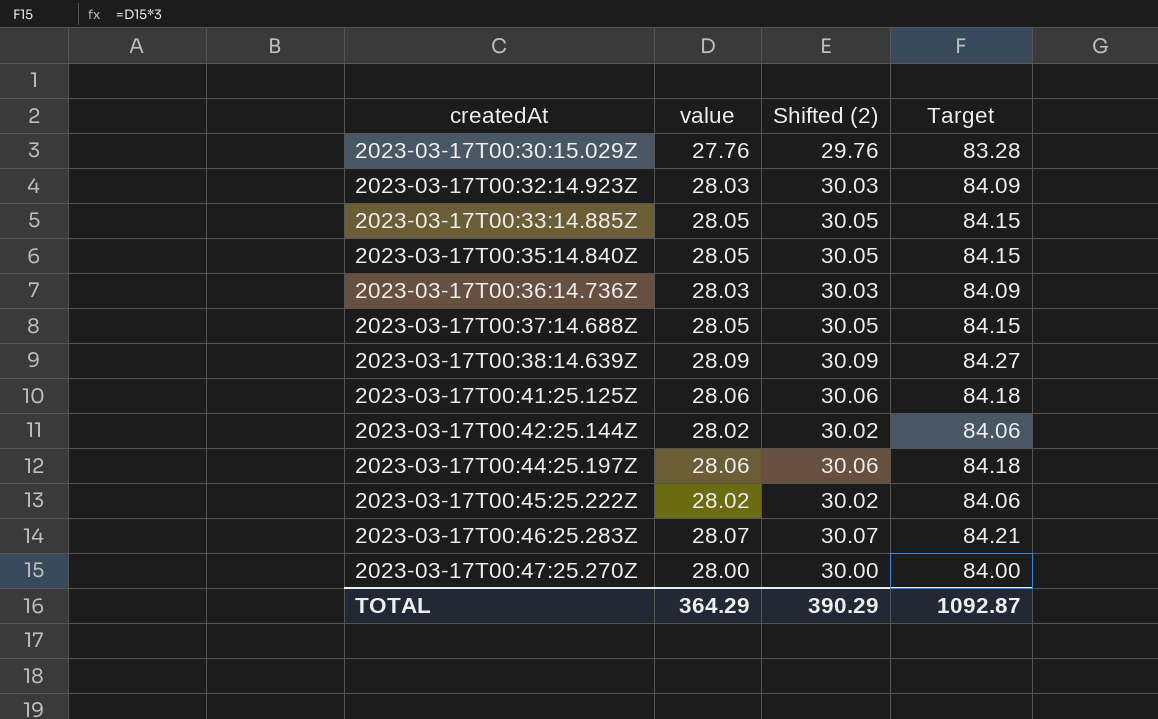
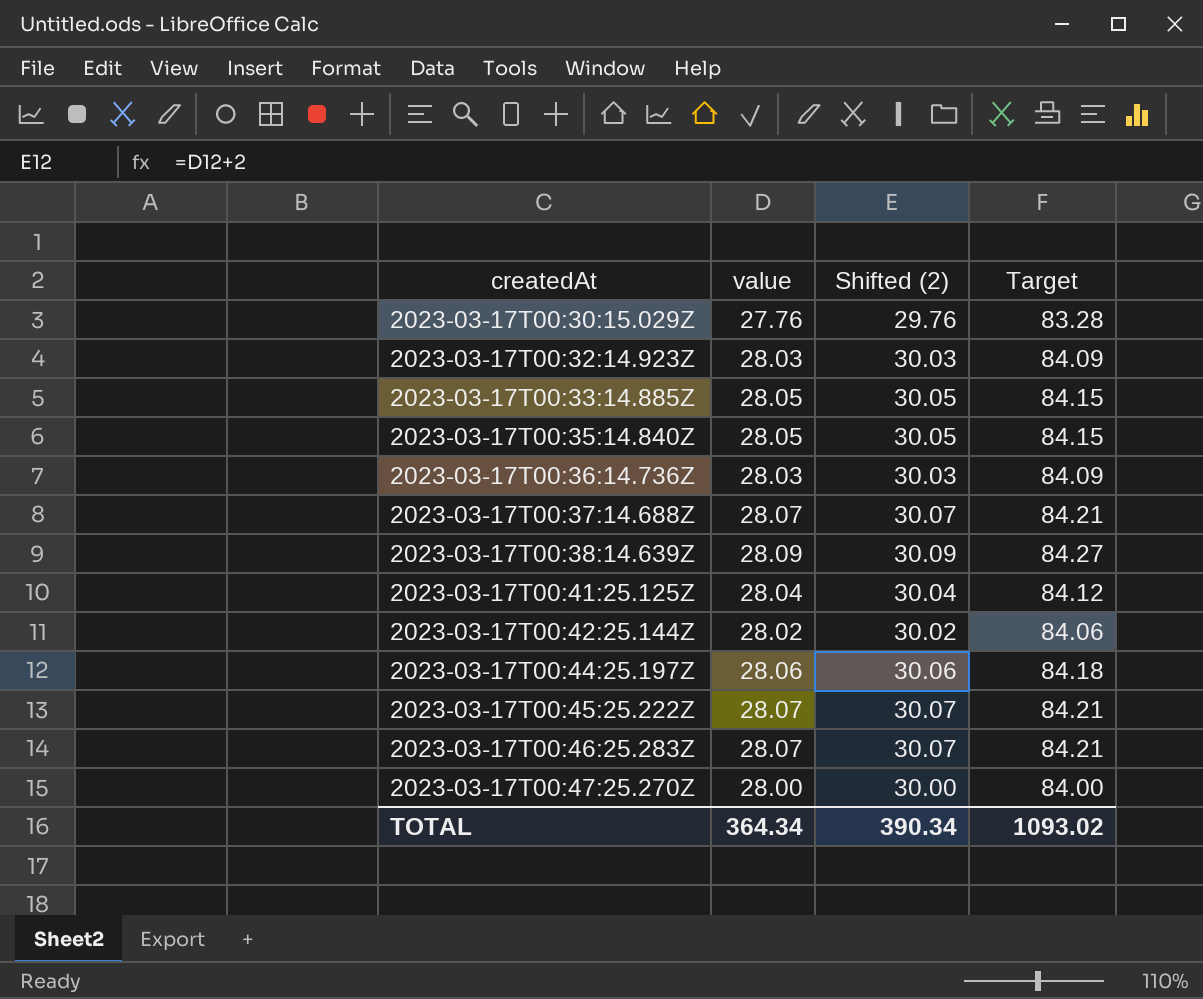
2023-03-17T00:37:14.688Z | value: 28.05 -> 28.07
2023-03-17T00:37:14.688Z | Shifted (2): 30.05 -> 30.07
2023-03-17T00:37:14.688Z | Target: 84.15 -> 84.21
2023-03-17T00:41:25.125Z | value: 28.06 -> 28.04
2023-03-17T00:41:25.125Z | Shifted (2): 30.06 -> 30.04
2023-03-17T00:41:25.125Z | Target: 84.18 -> 84.12
2023-03-17T00:45:25.222Z | value: 28.02 -> 28.07
2023-03-17T00:45:25.222Z | Shifted (2): 30.02 -> 30.07
2023-03-17T00:45:25.222Z | Target: 84.06 -> 84.21
TOTAL | value: 364.29 -> 364.34
TOTAL | Shifted (2): 390.29 -> 390.34
TOTAL | Target: 1092.87 -> 1093.02

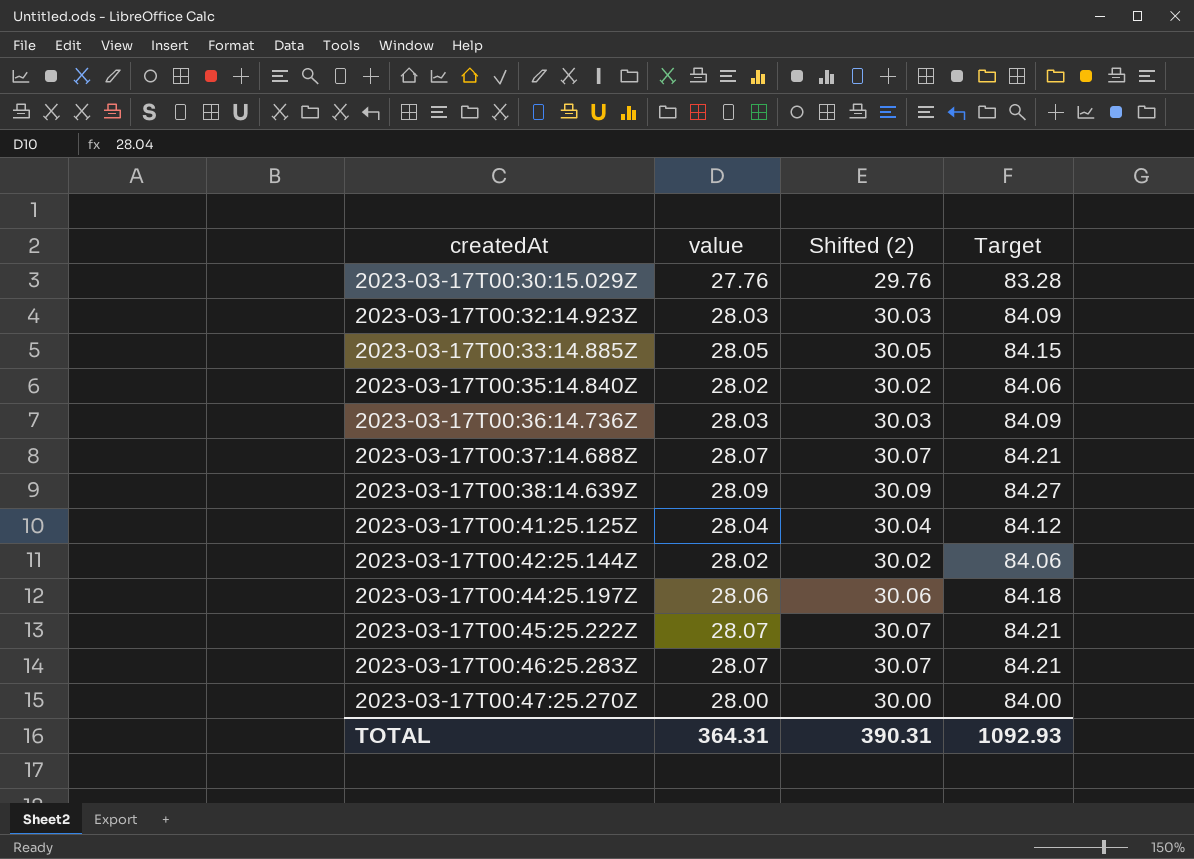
2023-03-17T00:35:14.840Z | value: 28.05 -> 28.02
2023-03-17T00:35:14.840Z | Shifted (2): 30.05 -> 30.02
2023-03-17T00:35:14.840Z | Target: 84.15 -> 84.06
TOTAL | value: 364.34 -> 364.31
TOTAL | Shifted (2): 390.34 -> 390.31
TOTAL | Target: 1093.02 -> 1092.93

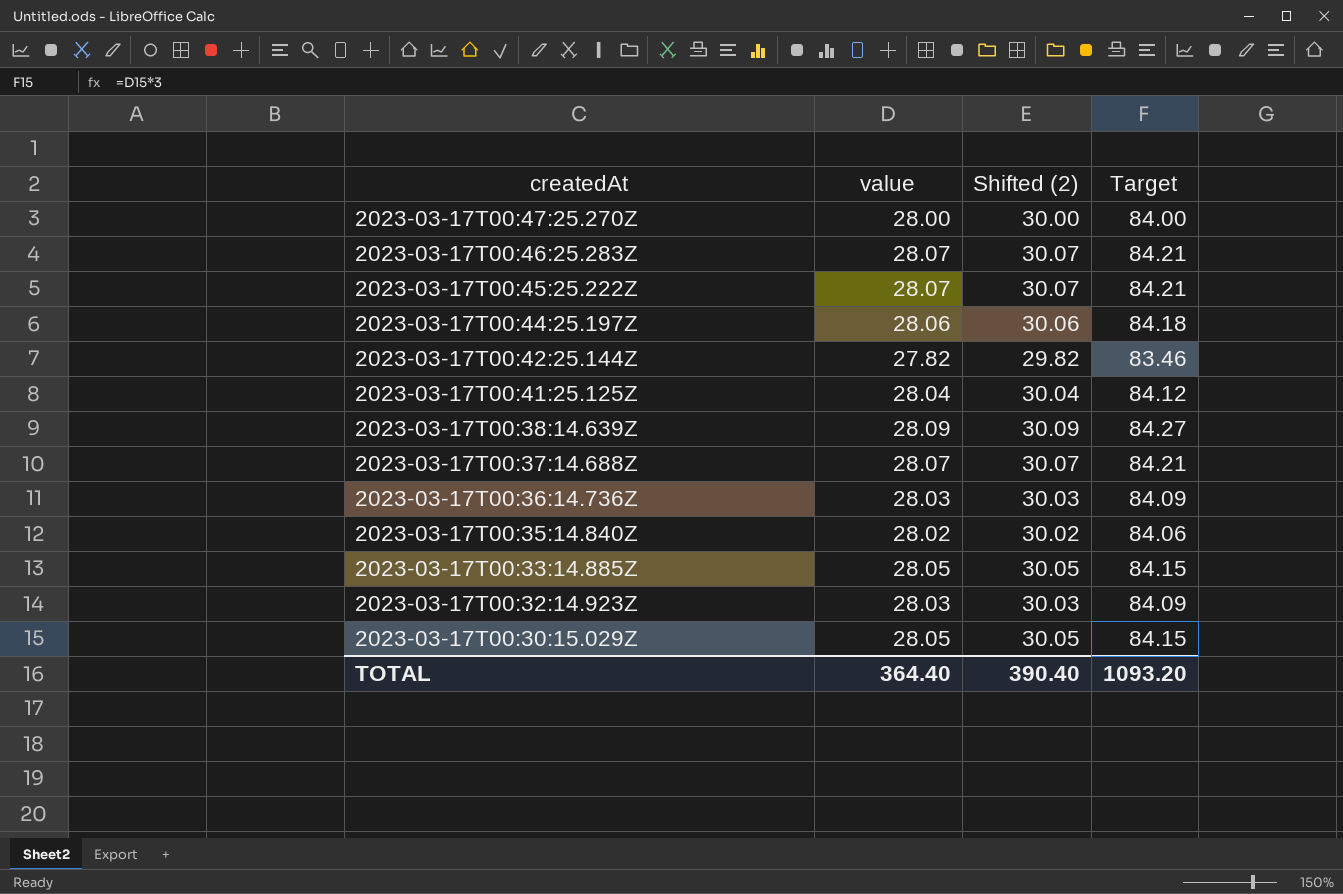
row order: createdAt ascending -> createdAt descending
2023-03-17T00:42:25.144Z | value: 28.02 -> 27.82
2023-03-17T00:42:25.144Z | Shifted (2): 30.02 -> 29.82
2023-03-17T00:42:25.144Z | Target: 84.06 -> 83.46
2023-03-17T00:30:15.029Z | value: 27.76 -> 28.05
2023-03-17T00:30:15.029Z | Shifted (2): 29.76 -> 30.05
2023-03-17T00:30:15.029Z | Target: 83.28 -> 84.15
TOTAL | value: 364.31 -> 364.40
TOTAL | Shifted (2): 390.31 -> 390.40
TOTAL | Target: 1092.93 -> 1093.20

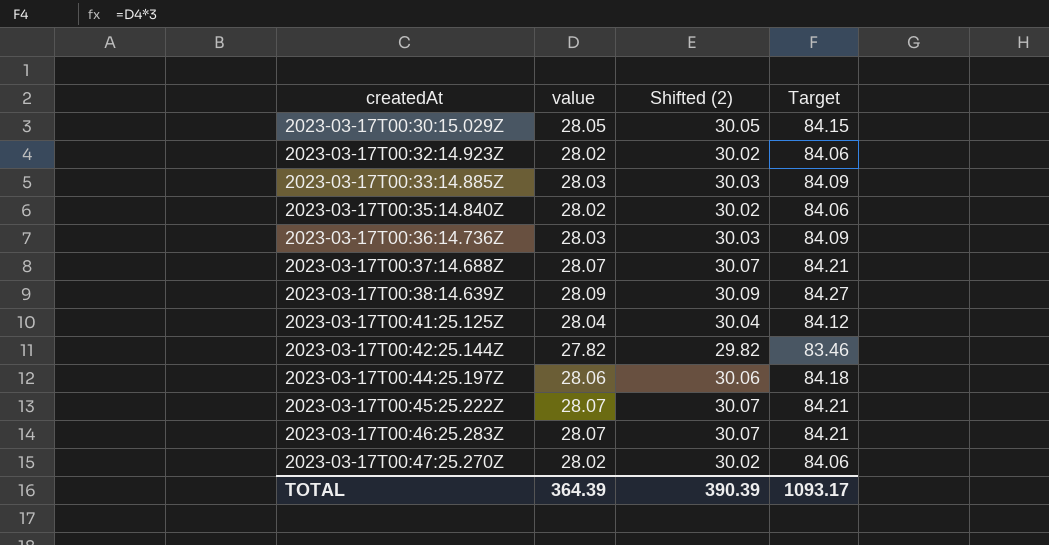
row order: createdAt descending -> createdAt ascending
2023-03-17T00:32:14.923Z | value: 28.03 -> 28.02
2023-03-17T00:32:14.923Z | Shifted (2): 30.03 -> 30.02
2023-03-17T00:32:14.923Z | Target: 84.09 -> 84.06
2023-03-17T00:33:14.885Z | value: 28.05 -> 28.03
2023-03-17T00:33:14.885Z | Shifted (2): 30.05 -> 30.03
2023-03-17T00:33:14.885Z | Target: 84.15 -> 84.09
2023-03-17T00:47:25.270Z | value: 28.00 -> 28.02
2023-03-17T00:47:25.270Z | Shifted (2): 30.00 -> 30.02
2023-03-17T00:47:25.270Z | Target: 84.00 -> 84.06
TOTAL | value: 364.40 -> 364.39
TOTAL | Shifted (2): 390.40 -> 390.39
TOTAL | Target: 1093.20 -> 1093.17

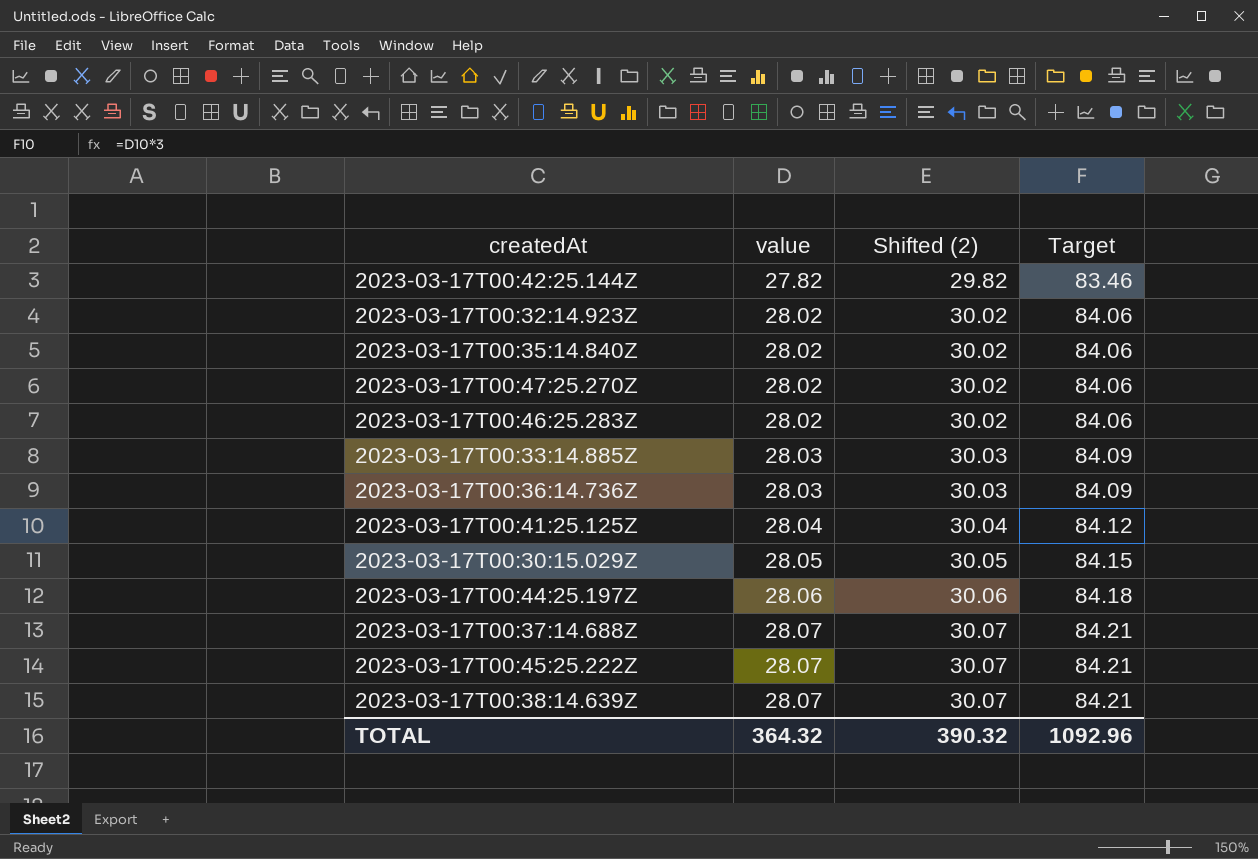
row order: createdAt ascending -> value ascending
2023-03-17T00:46:25.283Z | value: 28.07 -> 28.02
2023-03-17T00:46:25.283Z | Shifted (2): 30.07 -> 30.02
2023-03-17T00:46:25.283Z | Target: 84.21 -> 84.06
2023-03-17T00:38:14.639Z | value: 28.09 -> 28.07
2023-03-17T00:38:14.639Z | Shifted (2): 30.09 -> 30.07
2023-03-17T00:38:14.639Z | Target: 84.27 -> 84.21
TOTAL | value: 364.39 -> 364.32
TOTAL | Shifted (2): 390.39 -> 390.32
TOTAL | Target: 1093.17 -> 1092.96

